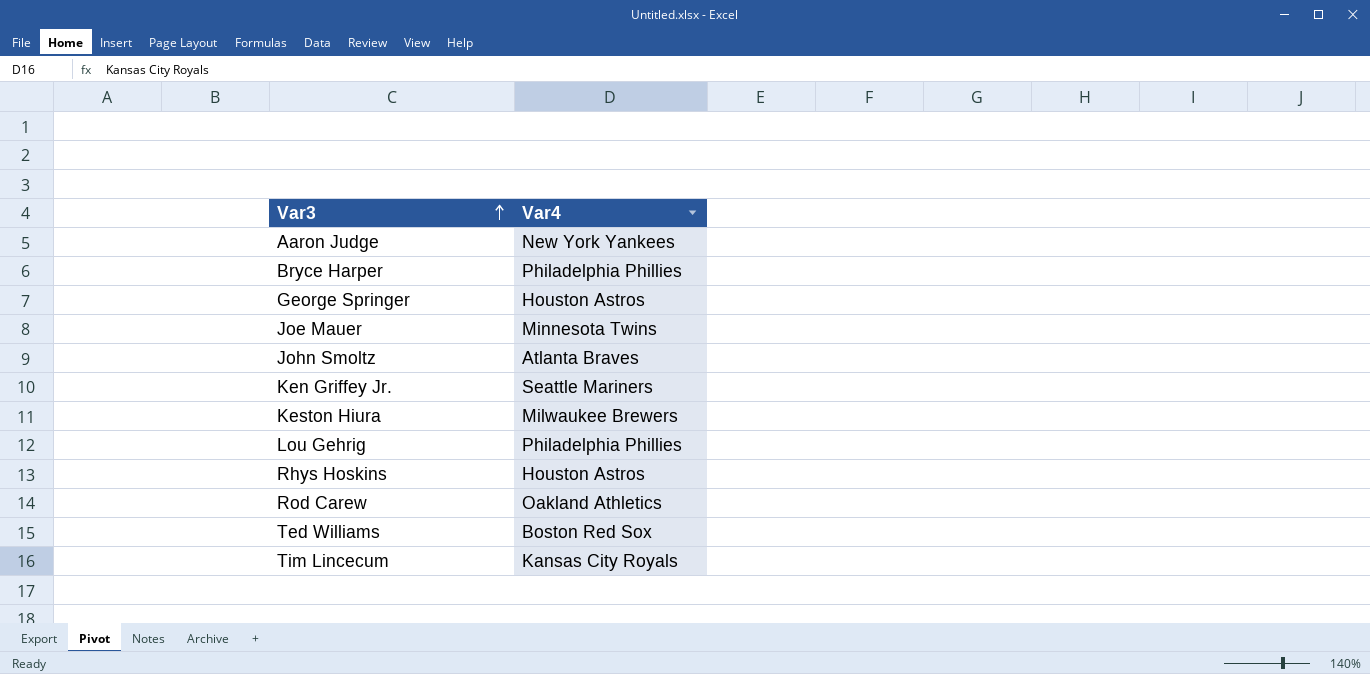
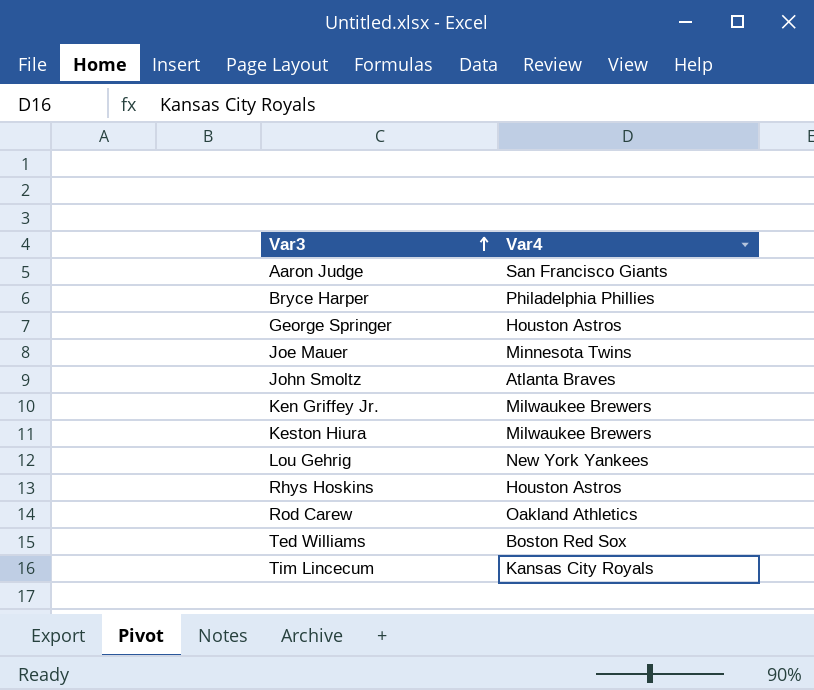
Aaron Judge | Var4: New York Yankees -> San Francisco Giants
Ken Griffey Jr. | Var4: Seattle Mariners -> Milwaukee Brewers
Lou Gehrig | Var4: Philadelphia Phillies -> New York Yankees

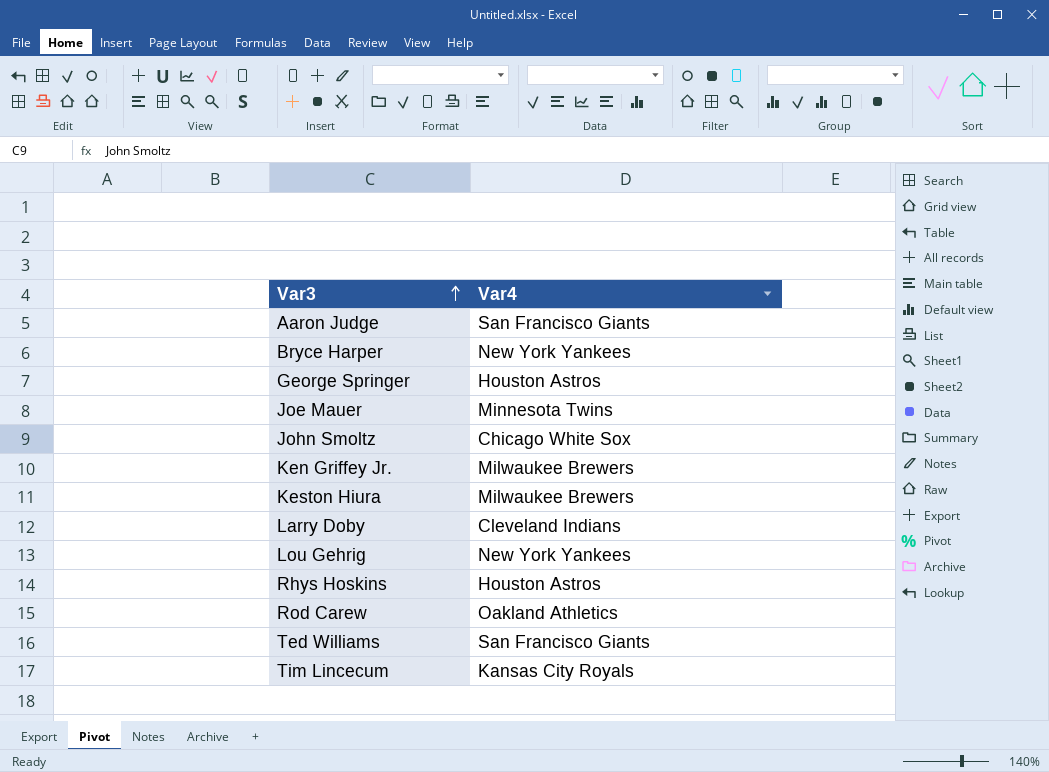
Bryce Harper | Var4: Philadelphia Phillies -> New York Yankees
John Smoltz | Var4: Atlanta Braves -> Chicago White Sox
row Larry Doby: none -> Cleveland Indians
Ted Williams | Var4: Boston Red Sox -> San Francisco Giants

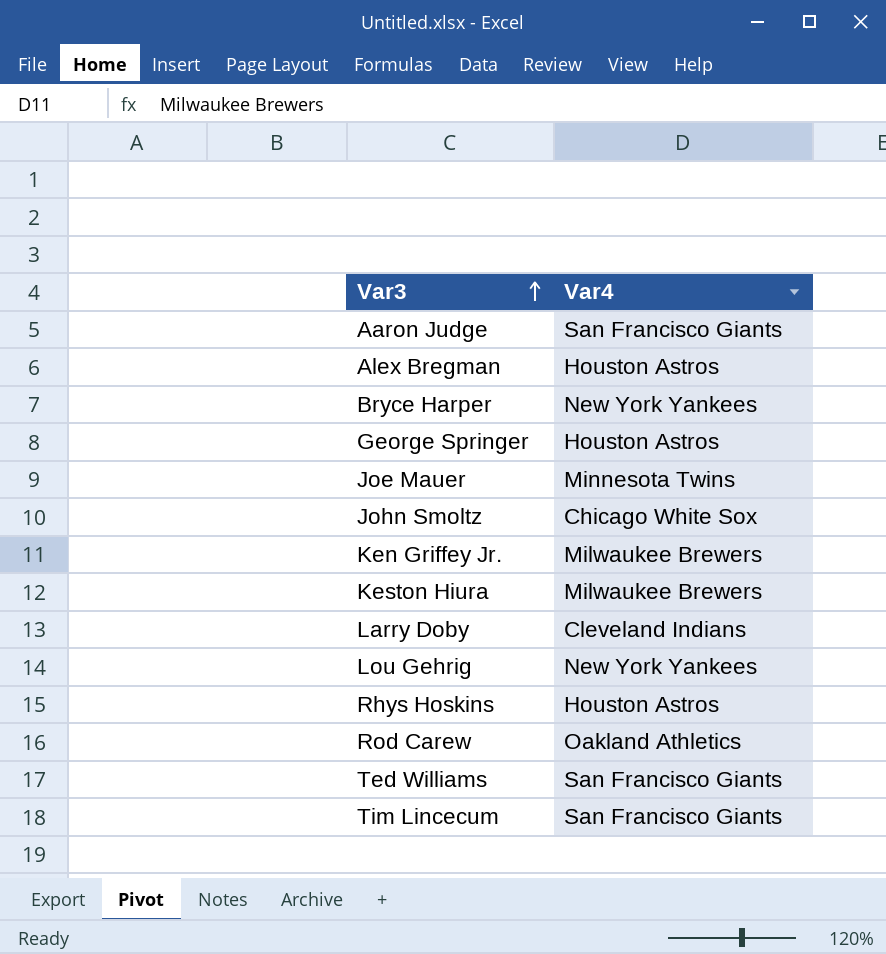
row Alex Bregman: none -> Houston Astros
Tim Lincecum | Var4: Kansas City Royals -> San Francisco Giants

